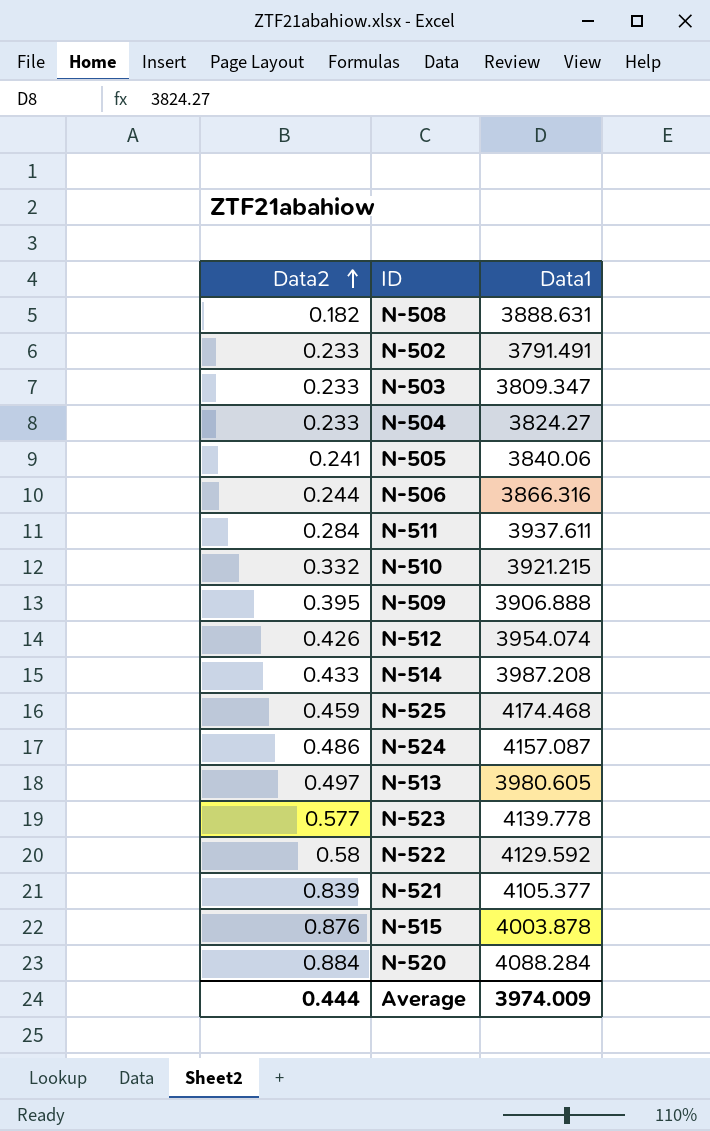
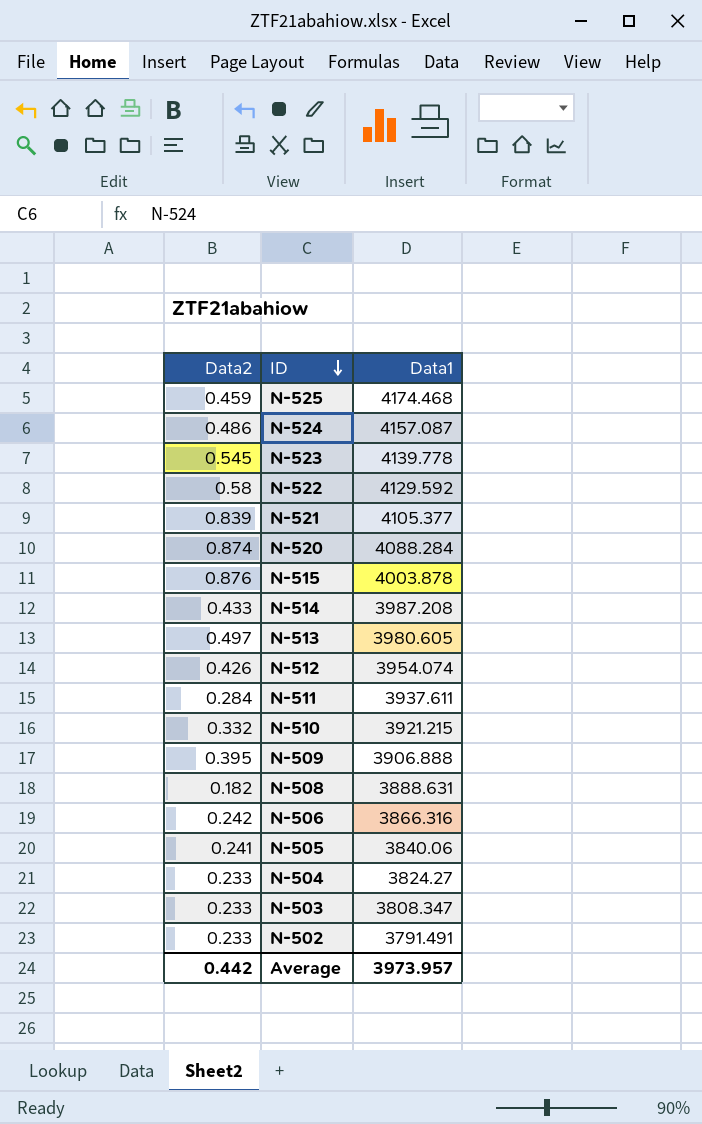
row order: Data2 ascending -> ID descending
N-523 | Data2: 0.577 -> 0.545
N-520 | Data2: 0.884 -> 0.874
N-506 | Data2: 0.244 -> 0.242
N-503 | Data1: 3809.347 -> 3808.347
Average | Data2: 0.444 -> 0.442
Average | Data1: 3974.009 -> 3973.957

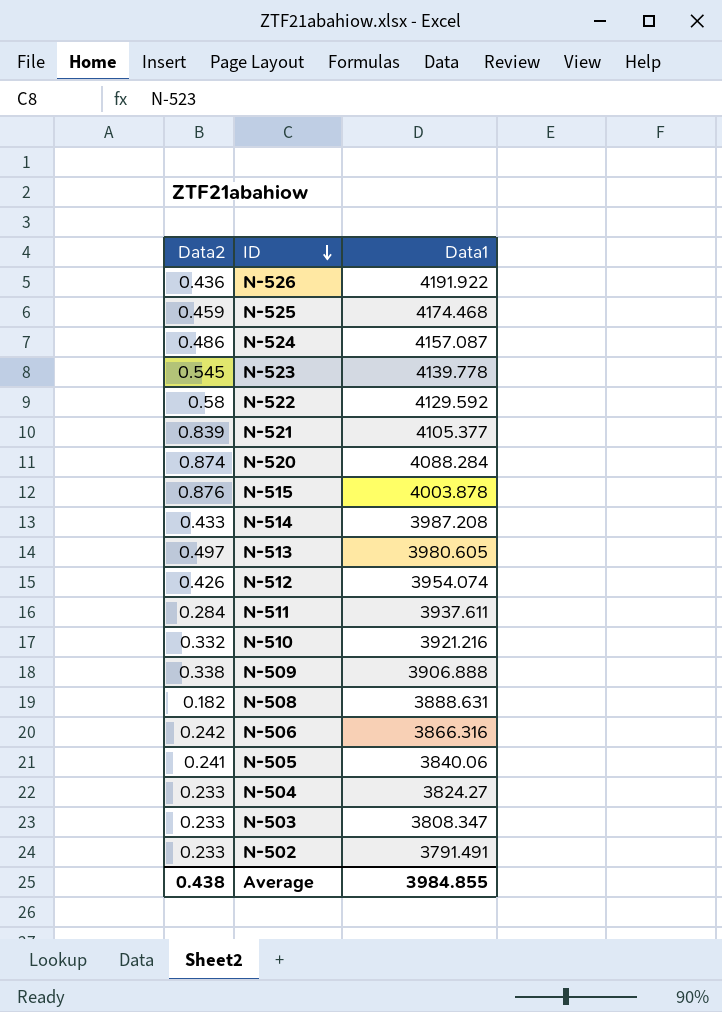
row N-526: none -> 0.436 | 4191.922
N-510 | Data1: 3921.215 -> 3921.216
N-509 | Data2: 0.395 -> 0.338
Average | Data2: 0.442 -> 0.438
Average | Data1: 3973.957 -> 3984.855

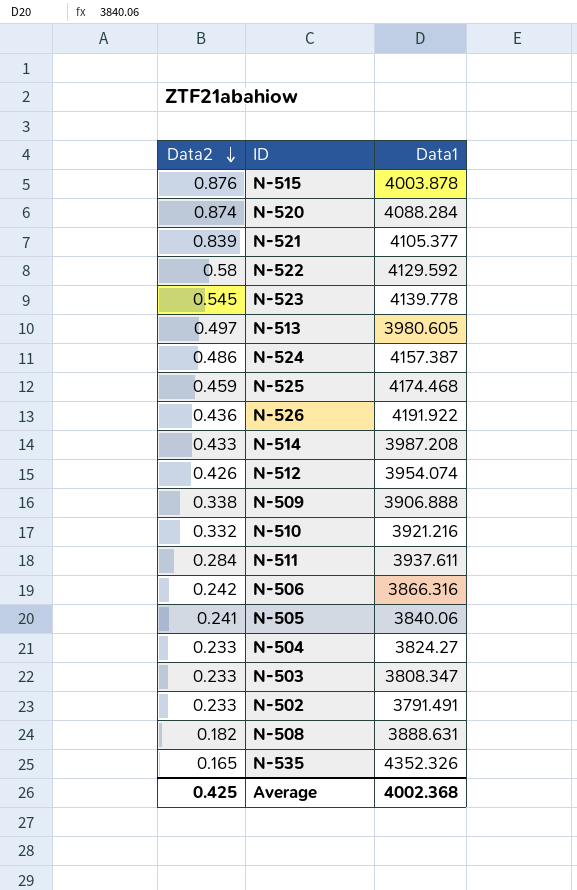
row order: ID descending -> Data2 descending
N-524 | Data1: 4157.087 -> 4157.387
row N-535: none -> 0.165 | 4352.326
Average | Data2: 0.438 -> 0.425
Average | Data1: 3984.855 -> 4002.368

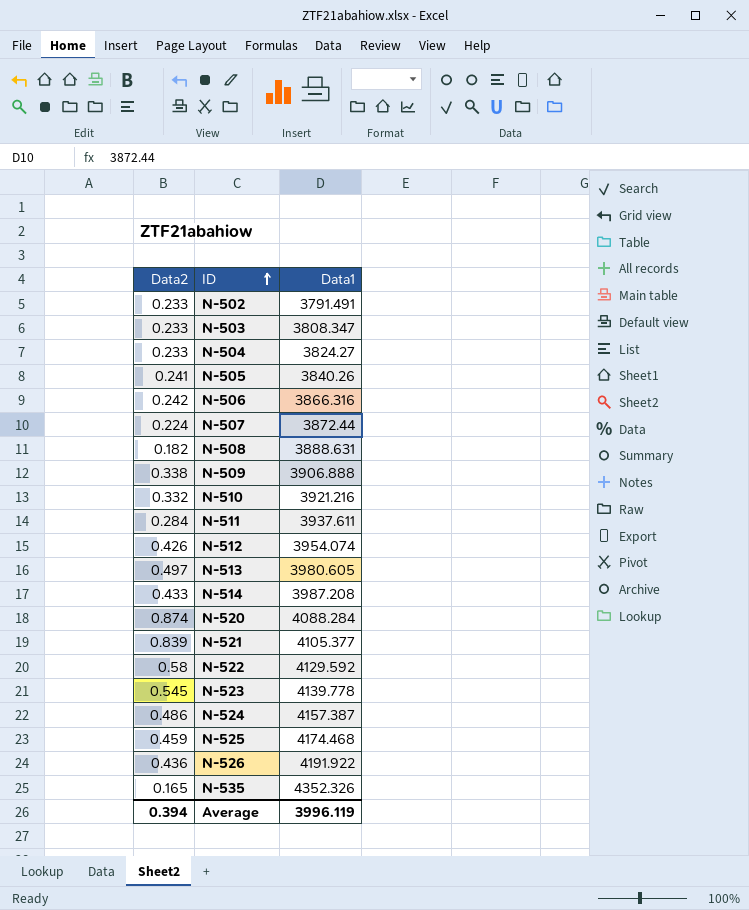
row order: Data2 descending -> ID ascending
row N-515: 0.876 | 4003.878 -> none
N-505 | Data1: 3840.06 -> 3840.26
row N-507: none -> 0.224 | 3872.44
Average | Data2: 0.425 -> 0.394
Average | Data1: 4002.368 -> 3996.119

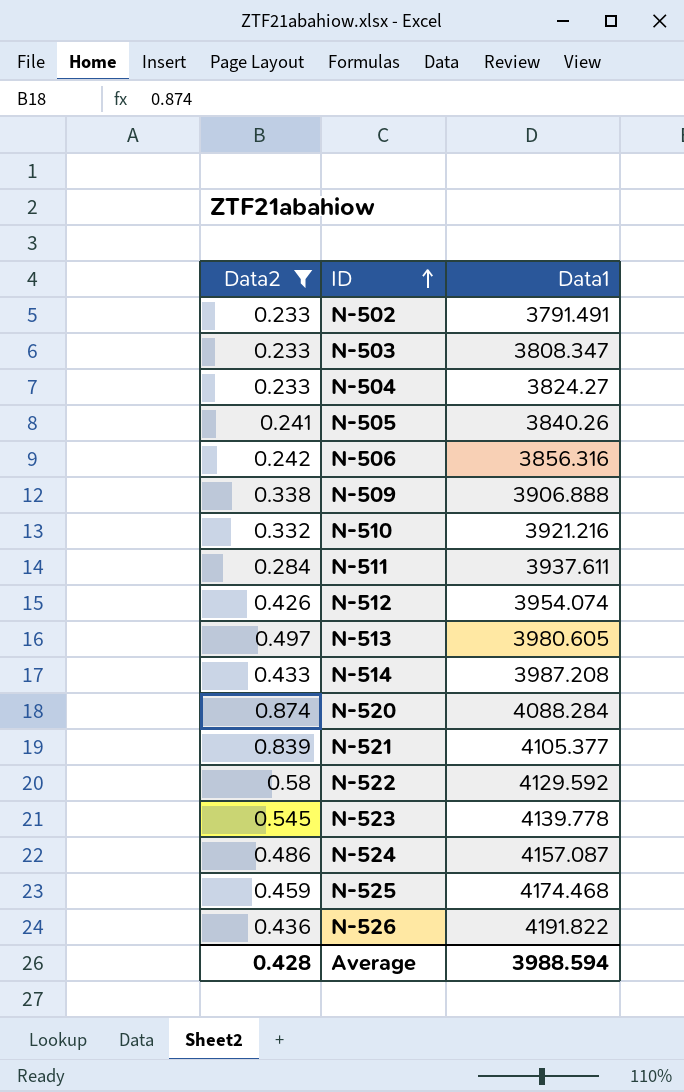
filter: none -> Data2 >= 0.233
N-506 | Data1: 3866.316 -> 3856.316
N-524 | Data1: 4157.387 -> 4157.087
N-526 | Data1: 4191.922 -> 4191.822
Average | Data2: 0.394 -> 0.428
Average | Data1: 3996.119 -> 3988.594

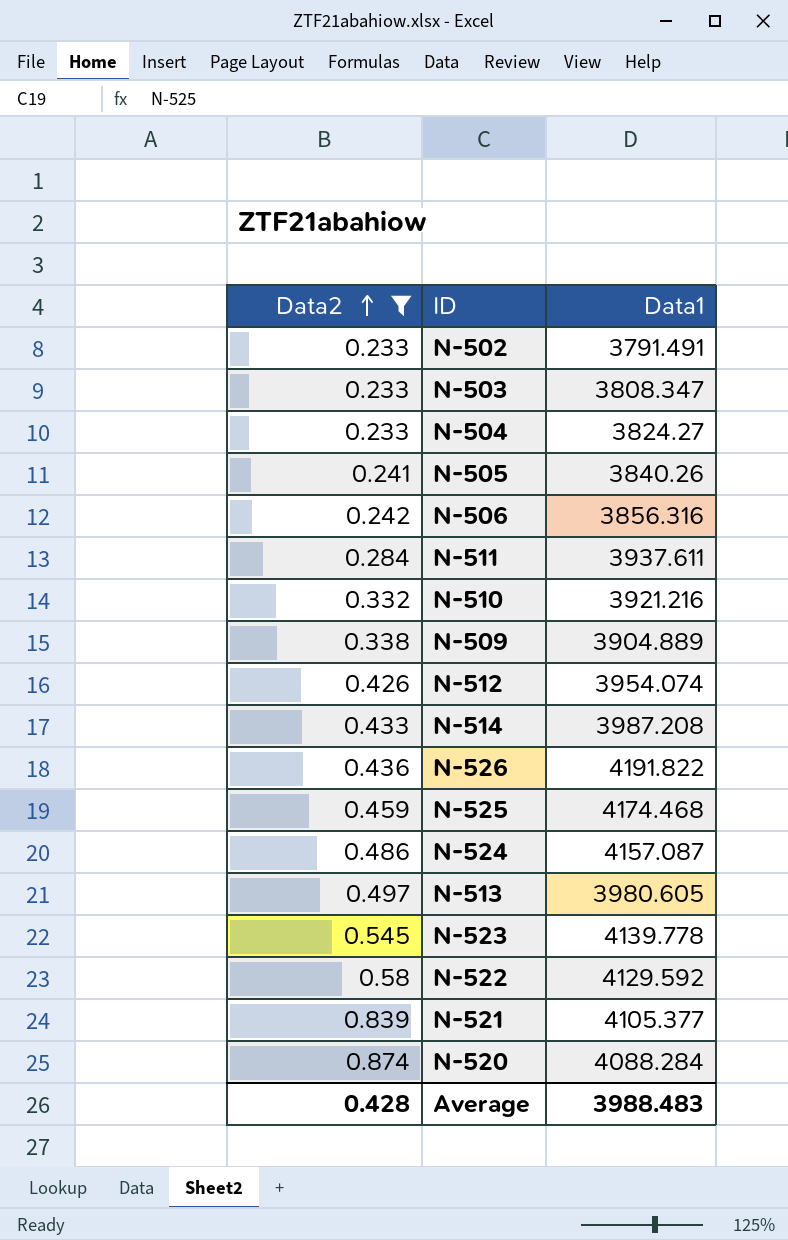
row order: ID ascending -> Data2 ascending
N-509 | Data1: 3906.888 -> 3904.889
Average | Data1: 3988.594 -> 3988.483

